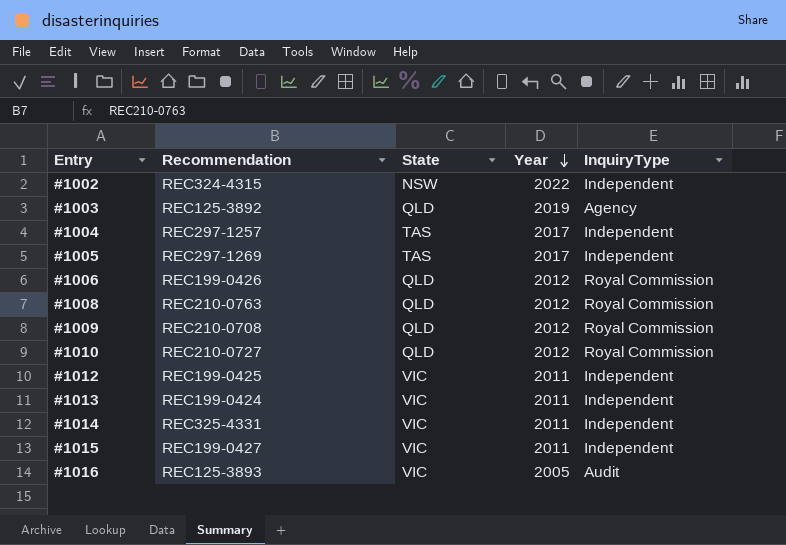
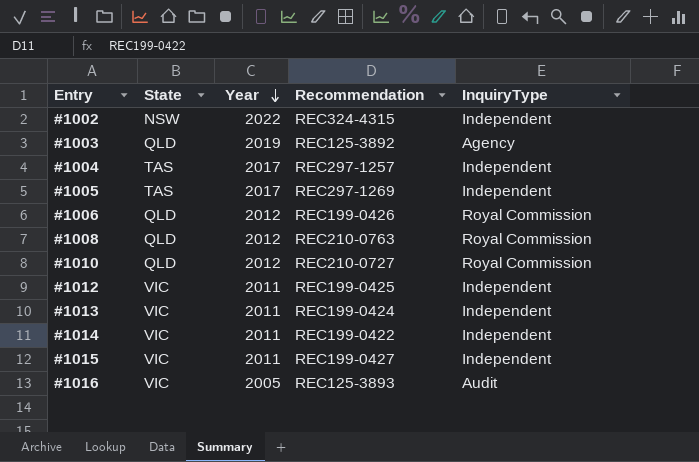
column Recommendation | position: 2 -> 4
row #1009: REC210-0708 | QLD | 2012 | Royal Commission -> none
#1014 | Recommendation: REC325-4331 -> REC199-0422

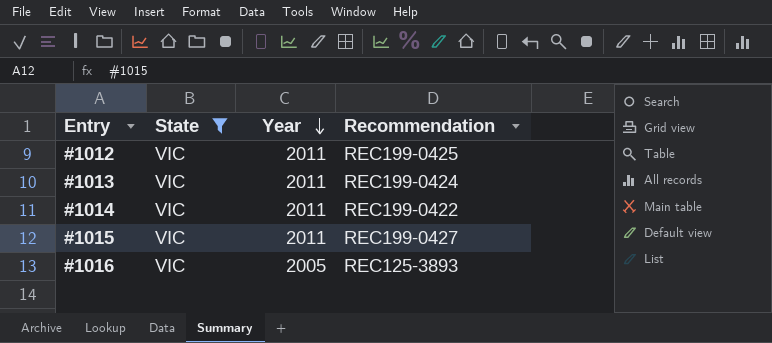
filter: none -> State = VIC
column InquiryType | position: 5 -> none

